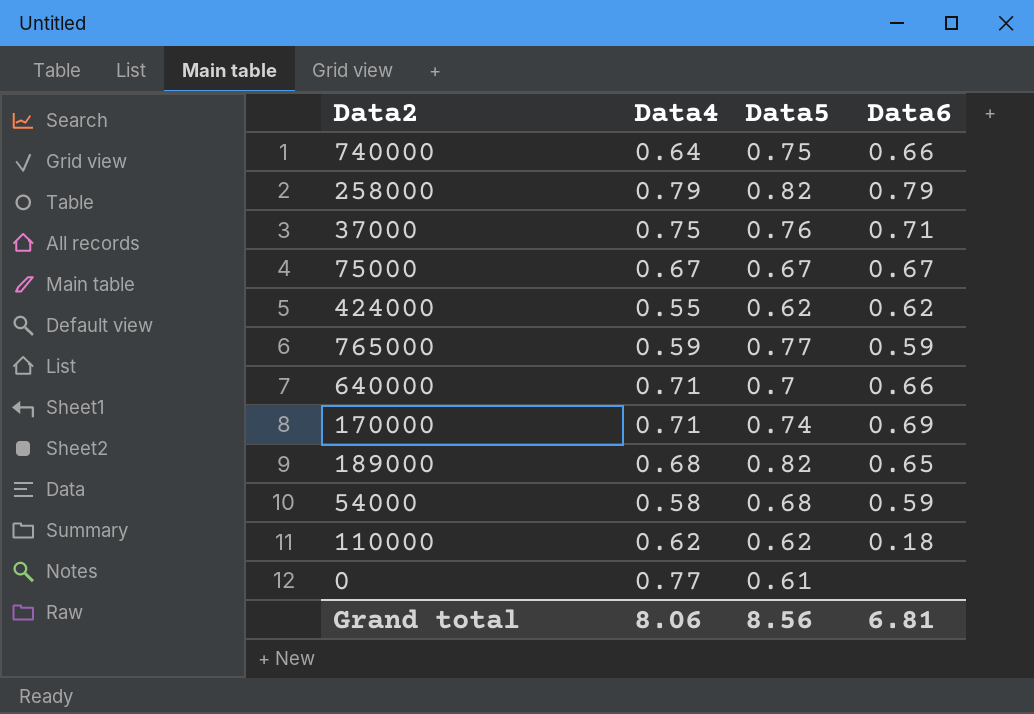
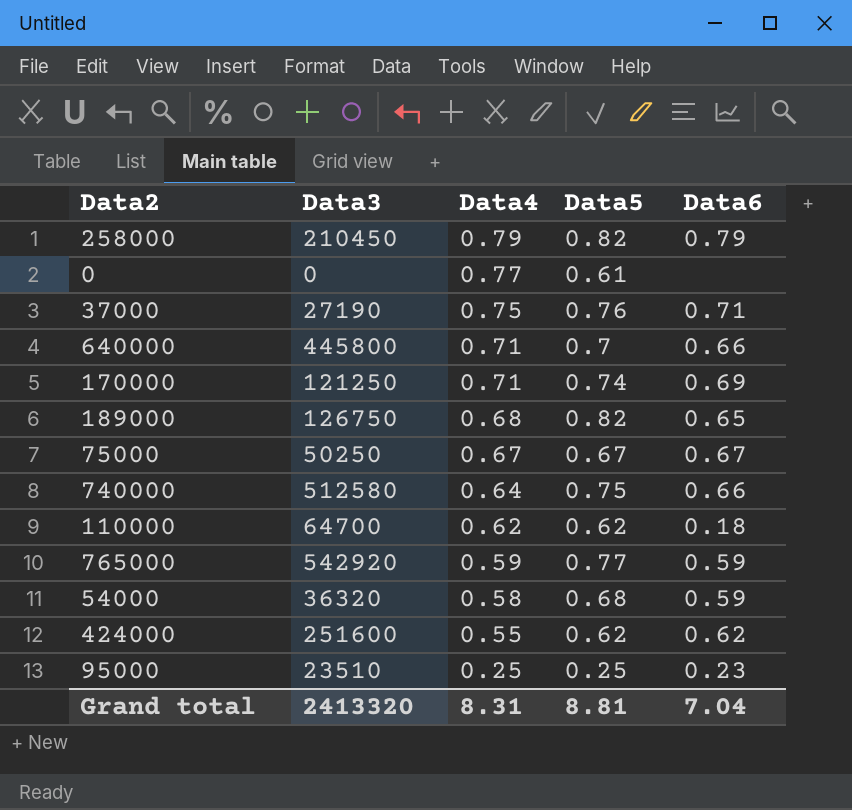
row order: none -> Data4 descending
column Data3 | position: none -> 2
row 95000: none -> 23510 | 0.25 | 0.25 | 0.23
Grand total | Data4: 8.06 -> 8.31
Grand total | Data5: 8.56 -> 8.81
Grand total | Data6: 6.81 -> 7.04

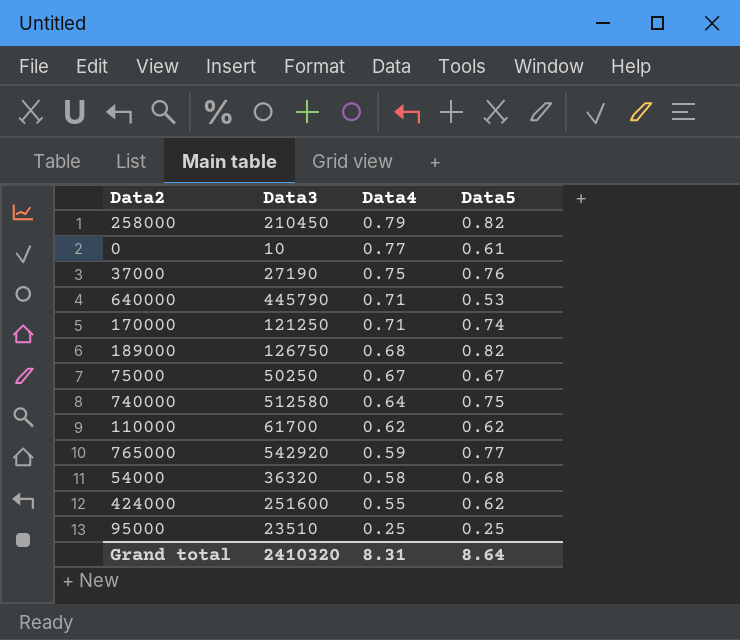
column Data6 | position: 5 -> none
0 | Data3: 0 -> 10
640000 | Data3: 445800 -> 445790
640000 | Data5: 0.7 -> 0.53
110000 | Data3: 64700 -> 61700
Grand total | Data3: 2413320 -> 2410320
Grand total | Data5: 8.81 -> 8.64

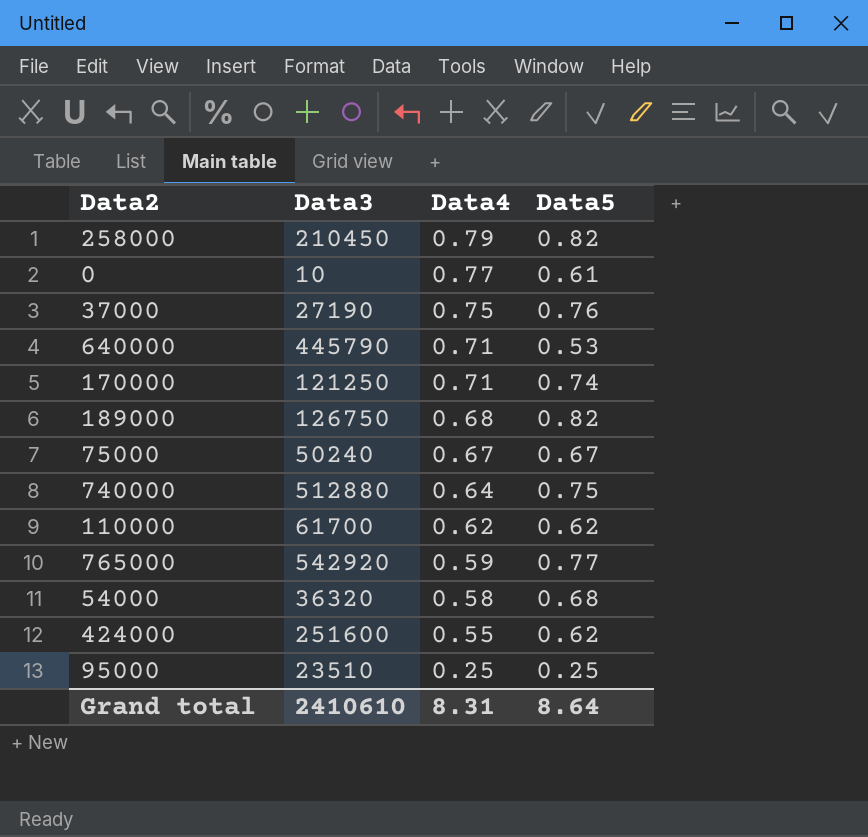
75000 | Data3: 50250 -> 50240
740000 | Data3: 512580 -> 512880
Grand total | Data3: 2410320 -> 2410610

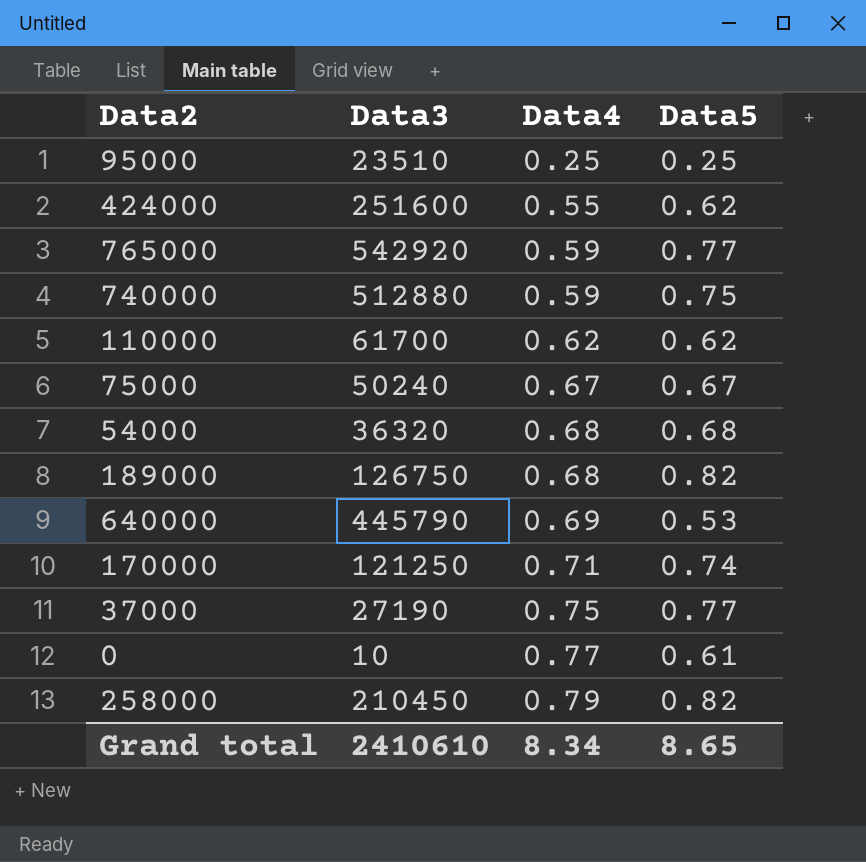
row order: Data4 descending -> Data4 ascending
740000 | Data4: 0.64 -> 0.59
54000 | Data4: 0.58 -> 0.68
640000 | Data4: 0.71 -> 0.69
37000 | Data5: 0.76 -> 0.77
Grand total | Data4: 8.31 -> 8.34
Grand total | Data5: 8.64 -> 8.65

